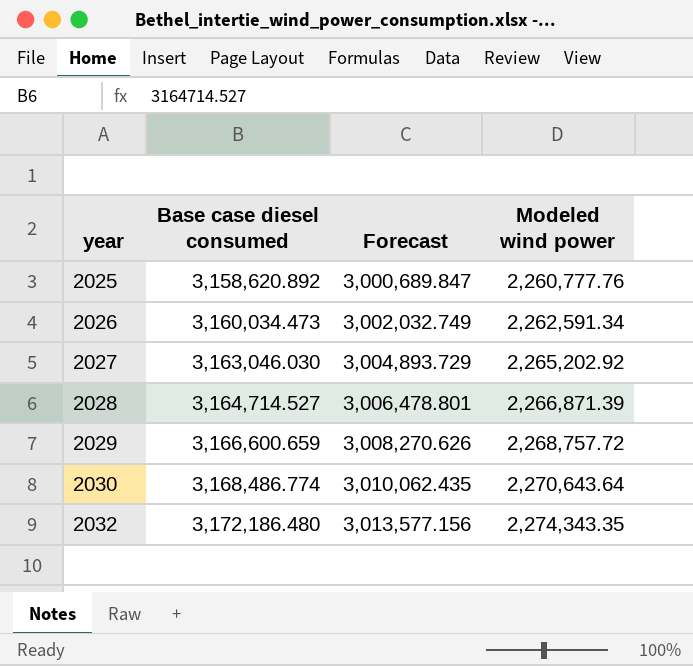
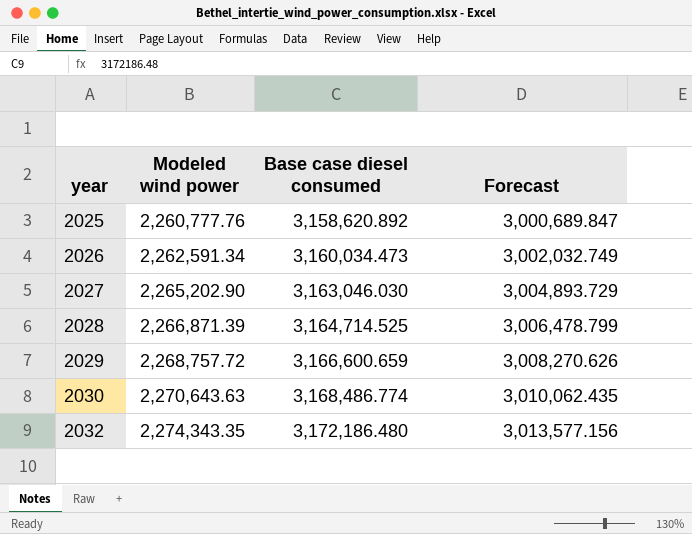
column Modeled wind power | position: 4 -> 2
2027 | Modeled wind power: 2,265,202.92 -> 2,265,202.90
2028 | Base case diesel consumed: 3,164,714.527 -> 3,164,714.525
2028 | Forecast: 3,006,478.801 -> 3,006,478.799
2030 | Modeled wind power: 2,270,643.64 -> 2,270,643.63

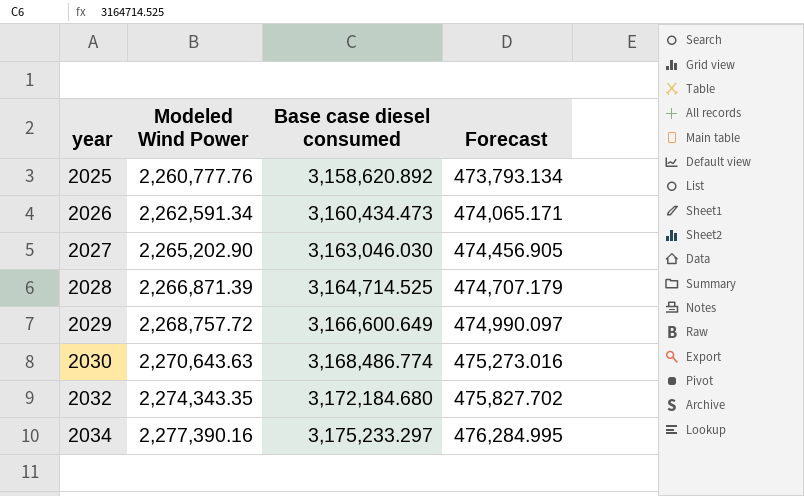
column name: Modeled wind power -> Modeled Wind Power
column Forecast | formula: [Base case diesel consumed] * 0.95 -> [Base case diesel consumed] * 0.15
2026 | Base case diesel consumed: 3,160,034.473 -> 3,160,434.473
2029 | Base case diesel consumed: 3,166,600.659 -> 3,166,600.649
2032 | Base case diesel consumed: 3,172,186.480 -> 3,172,184.680
row 2034: none -> 2,277,390.16 | 3,175,233.297 | 476,284.995

